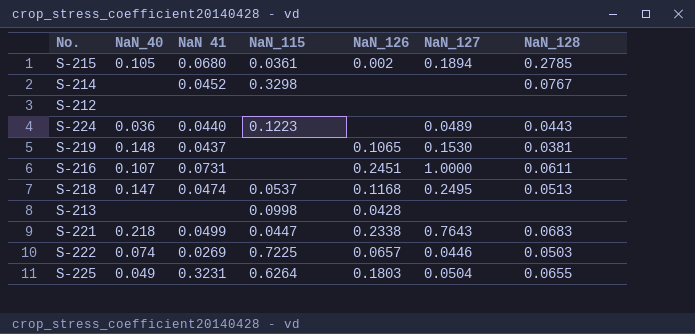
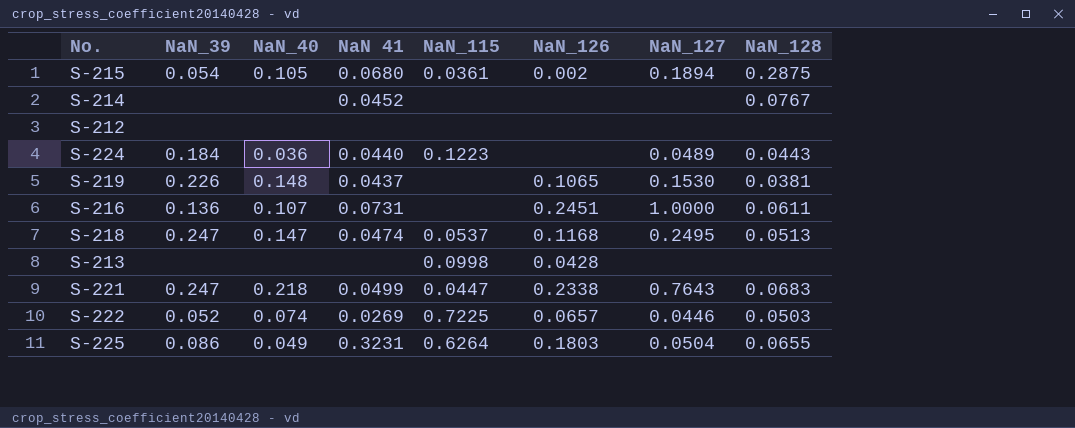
column NaN_39 | position: none -> 2
S-215 | NaN_128: 0.2785 -> 0.2875
S-214 | NaN_115: 0.3298 -> none

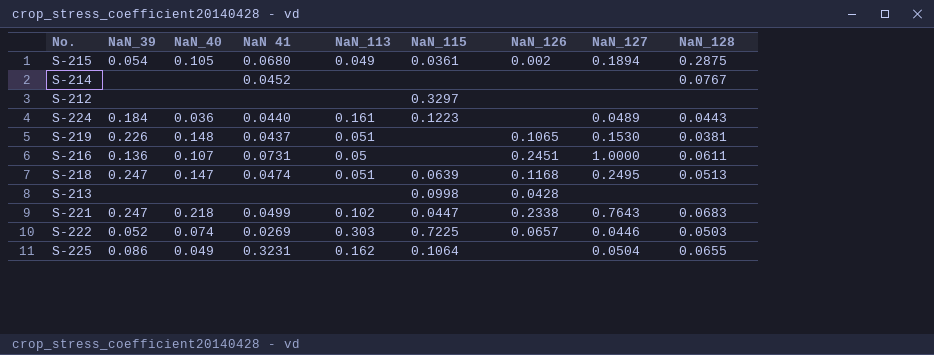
column NaN_113 | position: none -> 5
S-212 | NaN_115: none -> 0.3297
S-218 | NaN_115: 0.0537 -> 0.0639
S-225 | NaN_115: 0.6264 -> 0.1064
S-225 | NaN_126: 0.1803 -> none

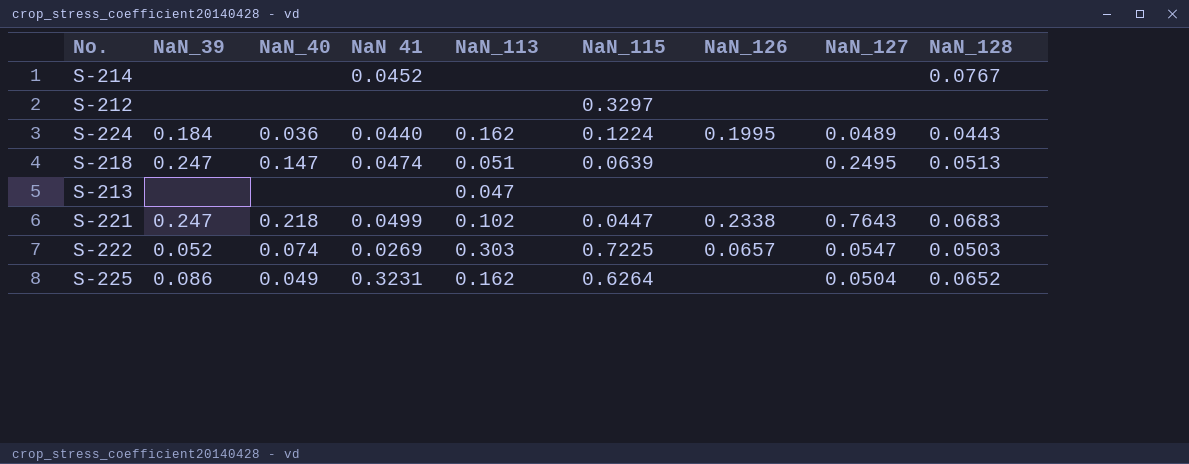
row S-215: 0.054 | 0.105 | 0.0680 | 0.049 | 0.0361 | 0.002 | 0.1894 | 0.2875 -> none
row S-219: 0.226 | 0.148 | 0.0437 | 0.051 | none | 0.1065 | 0.1530 | 0.0381 -> none
row S-216: 0.136 | 0.107 | 0.0731 | 0.05 | none | 0.2451 | 1.0000 | 0.0611 -> none
S-224 | NaN_113: 0.161 -> 0.162
S-224 | NaN_115: 0.1223 -> 0.1224
S-224 | NaN_126: none -> 0.1995
S-218 | NaN_126: 0.1168 -> none
S-213 | NaN_113: none -> 0.047
S-213 | NaN_115: 0.0998 -> none
S-213 | NaN_126: 0.0428 -> none
S-222 | NaN_127: 0.0446 -> 0.0547
S-225 | NaN_115: 0.1064 -> 0.6264
S-225 | NaN_128: 0.0655 -> 0.0652

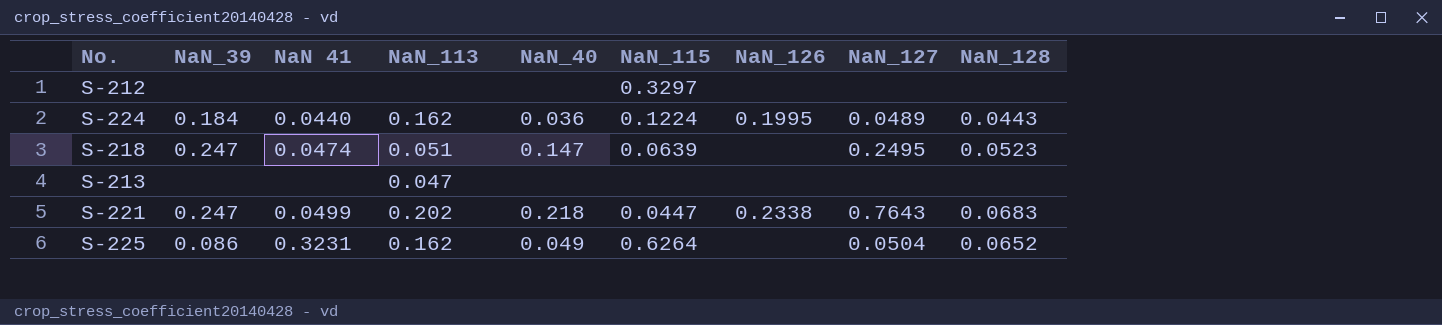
column NaN_40 | position: 3 -> 5
row S-214: none | none | 0.0452 | none | none | none | none | 0.0767 -> none
row S-222: 0.052 | 0.074 | 0.0269 | 0.303 | 0.7225 | 0.0657 | 0.0547 | 0.0503 -> none
S-218 | NaN_128: 0.0513 -> 0.0523
S-221 | NaN_113: 0.102 -> 0.202

